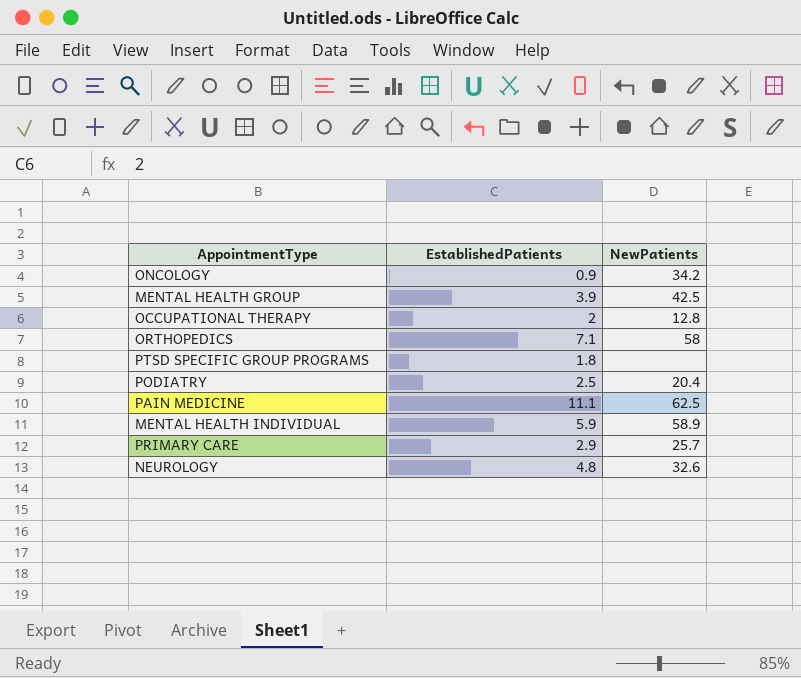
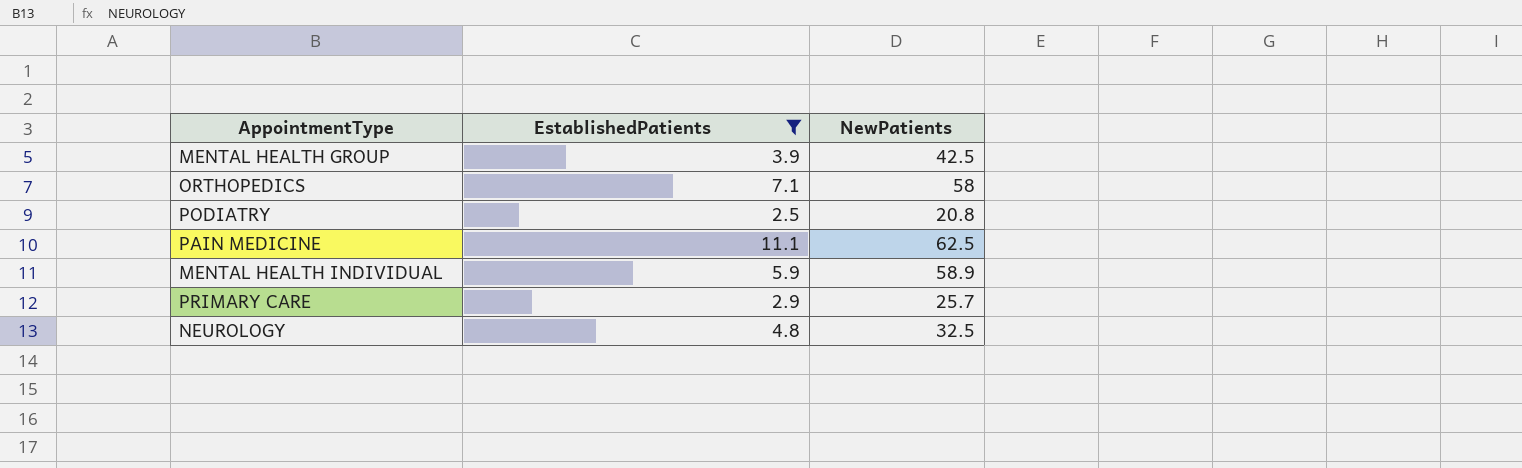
filter: none -> EstablishedPatients >= 2.5
PODIATRY | NewPatients: 20.4 -> 20.8
NEUROLOGY | NewPatients: 32.6 -> 32.5

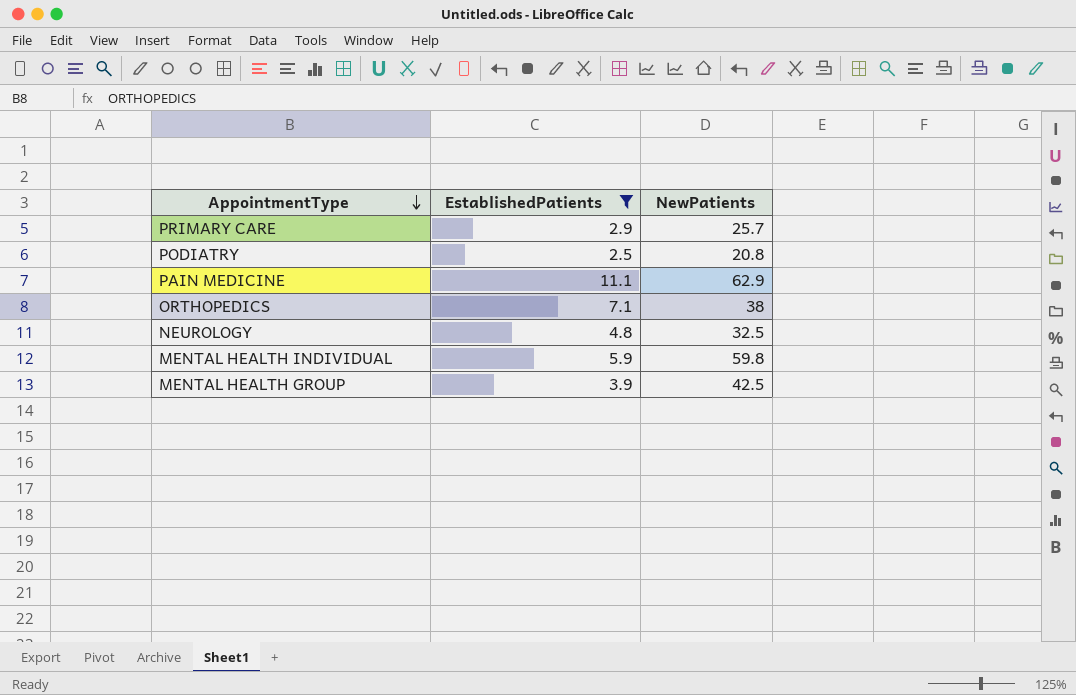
row order: none -> AppointmentType descending
PAIN MEDICINE | NewPatients: 62.5 -> 62.9
ORTHOPEDICS | NewPatients: 58 -> 38
MENTAL HEALTH INDIVIDUAL | NewPatients: 58.9 -> 59.8

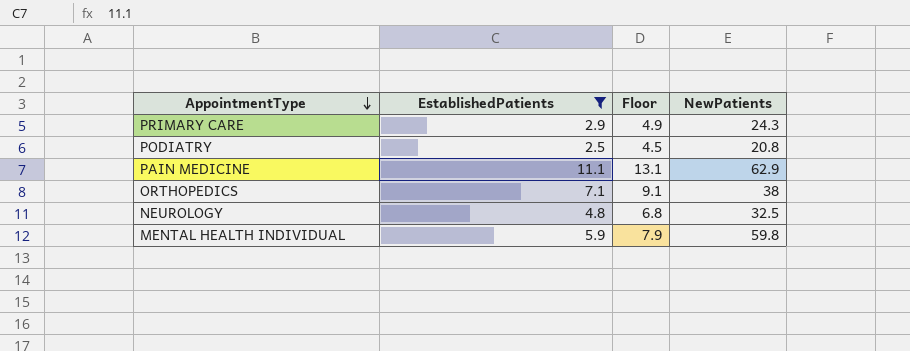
column Floor | formula: none -> [EstablishedPatients] + 2
row MENTAL HEALTH GROUP: 3.9 | 42.5 -> none
PRIMARY CARE | NewPatients: 25.7 -> 24.3

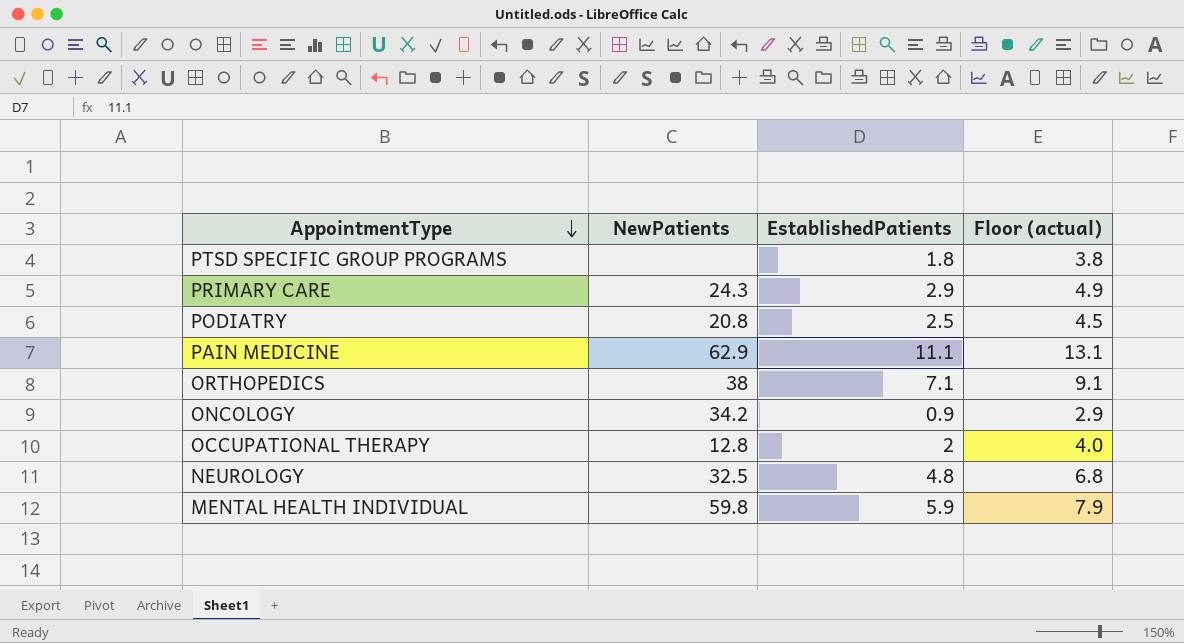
filter: EstablishedPatients >= 2.5 -> none
column NewPatients | position: 4 -> 2
column name: Floor -> Floor (actual)

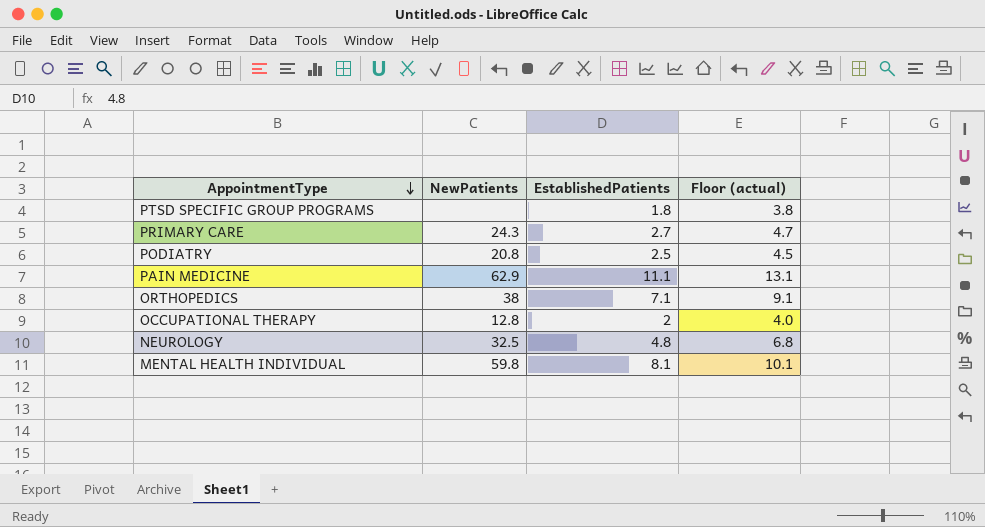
row ONCOLOGY: 34.2 | 0.9 | 2.9 -> none
PRIMARY CARE | EstablishedPatients: 2.9 -> 2.7
PRIMARY CARE | Floor (actual): 4.9 -> 4.7
MENTAL HEALTH INDIVIDUAL | EstablishedPatients: 5.9 -> 8.1
MENTAL HEALTH INDIVIDUAL | Floor (actual): 7.9 -> 10.1

